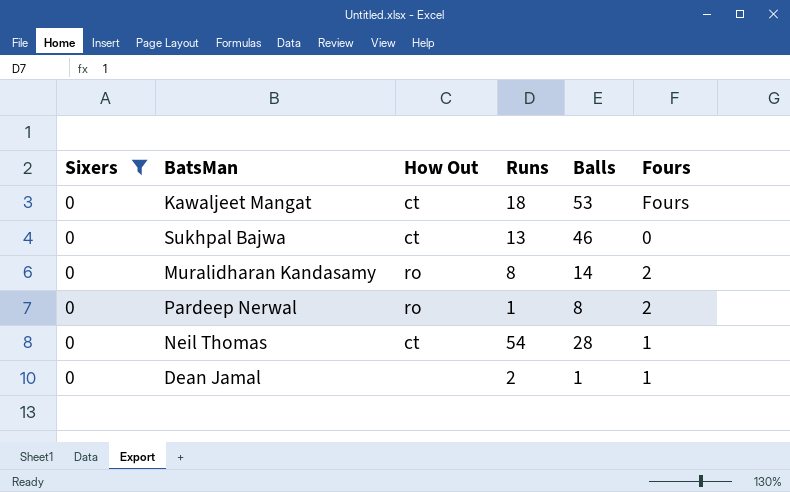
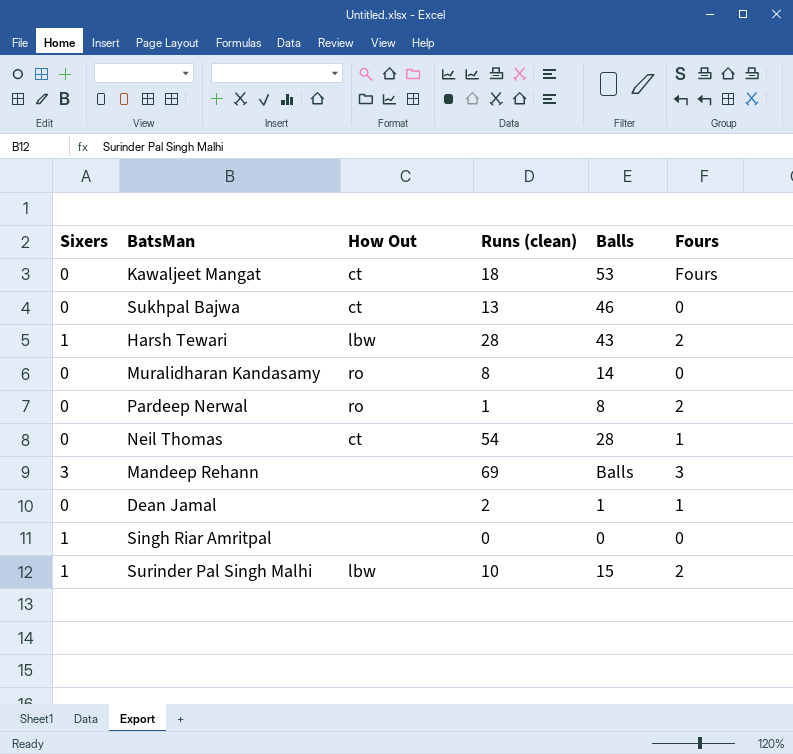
filter: Sixers = 0 -> none
column name: Runs -> Runs (clean)
Muralidharan Kandasamy | Fours: 2 -> 0

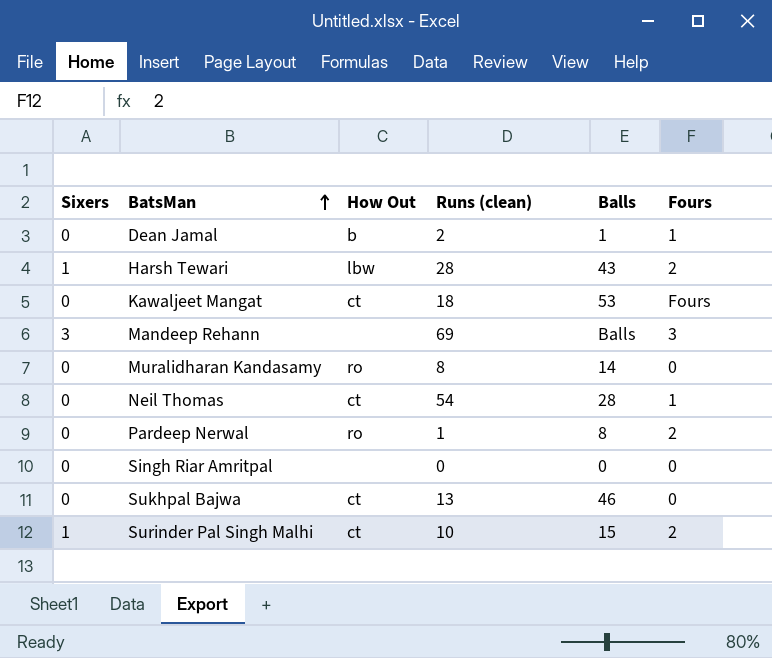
row order: none -> BatsMan ascending
Dean Jamal | How Out: none -> b
Singh Riar Amritpal | Sixers: 1 -> 0
Surinder Pal Singh Malhi | How Out: lbw -> ct

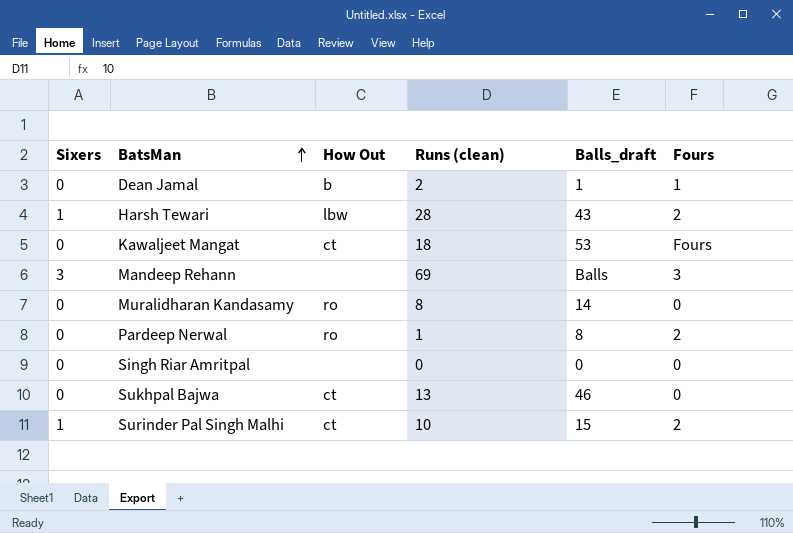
column name: Balls -> Balls_draft
row Neil Thomas: 0 | ct | 54 | 28 | 1 -> none

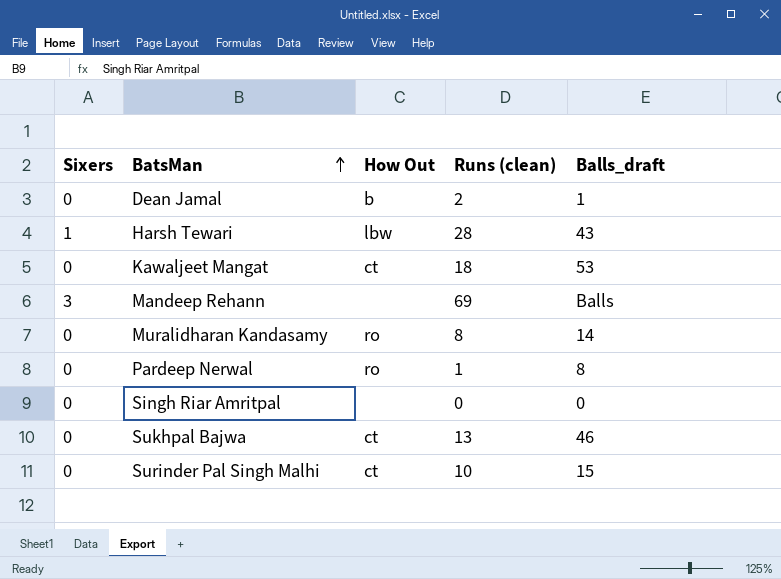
column Fours | position: 6 -> none
Surinder Pal Singh Malhi | Sixers: 1 -> 0

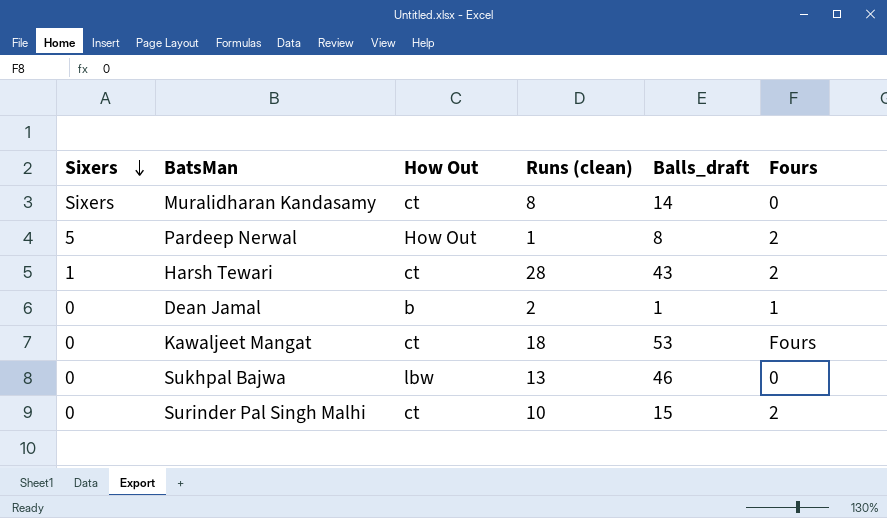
row order: BatsMan ascending -> Sixers descending
column Fours | position: none -> 6
row Mandeep Rehann: 3 | none | 69 | Balls -> none
row Singh Riar Amritpal: 0 | none | 0 | 0 -> none
Muralidharan Kandasamy | Sixers: 0 -> Sixers
Muralidharan Kandasamy | How Out: ro -> ct
Pardeep Nerwal | Sixers: 0 -> 5
Pardeep Nerwal | How Out: ro -> How Out
Harsh Tewari | How Out: lbw -> ct
Sukhpal Bajwa | How Out: ct -> lbw

